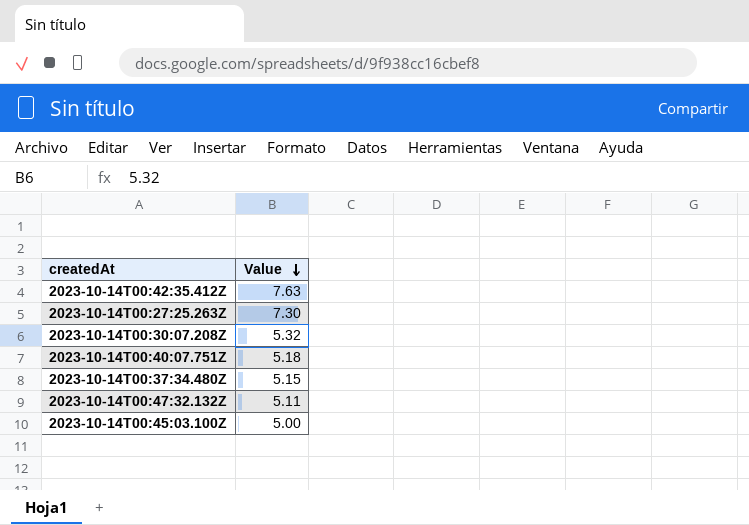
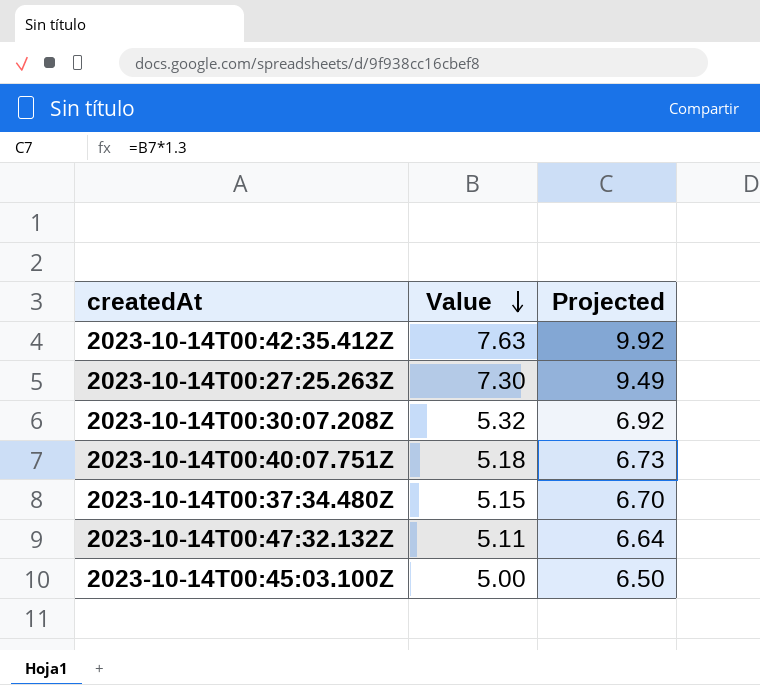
column Projected | formula: none -> [Value] * 1.3

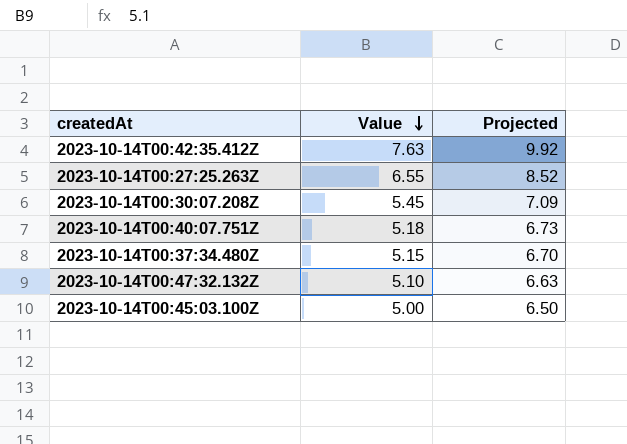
2023-10-14T00:27:25.263Z | Value: 7.30 -> 6.55
2023-10-14T00:27:25.263Z | Projected: 9.49 -> 8.52
2023-10-14T00:30:07.208Z | Value: 5.32 -> 5.45
2023-10-14T00:30:07.208Z | Projected: 6.92 -> 7.09
2023-10-14T00:47:32.132Z | Value: 5.11 -> 5.10
2023-10-14T00:47:32.132Z | Projected: 6.64 -> 6.63

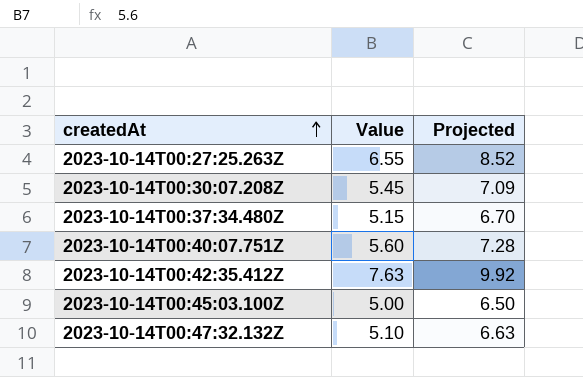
row order: Value descending -> createdAt ascending
2023-10-14T00:40:07.751Z | Value: 5.18 -> 5.60
2023-10-14T00:40:07.751Z | Projected: 6.73 -> 7.28

